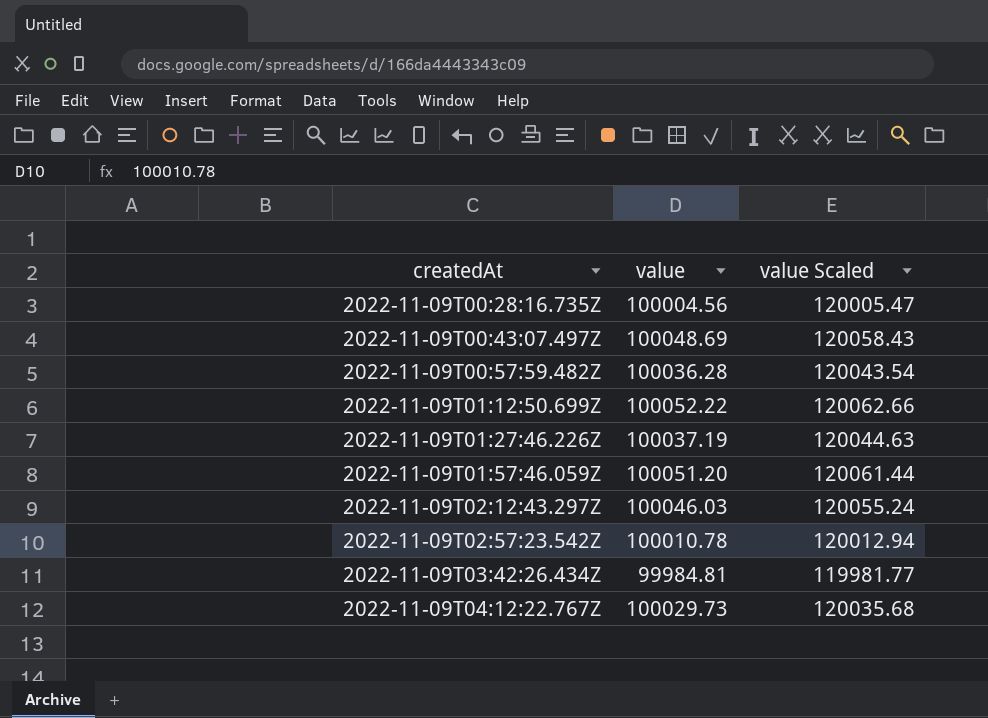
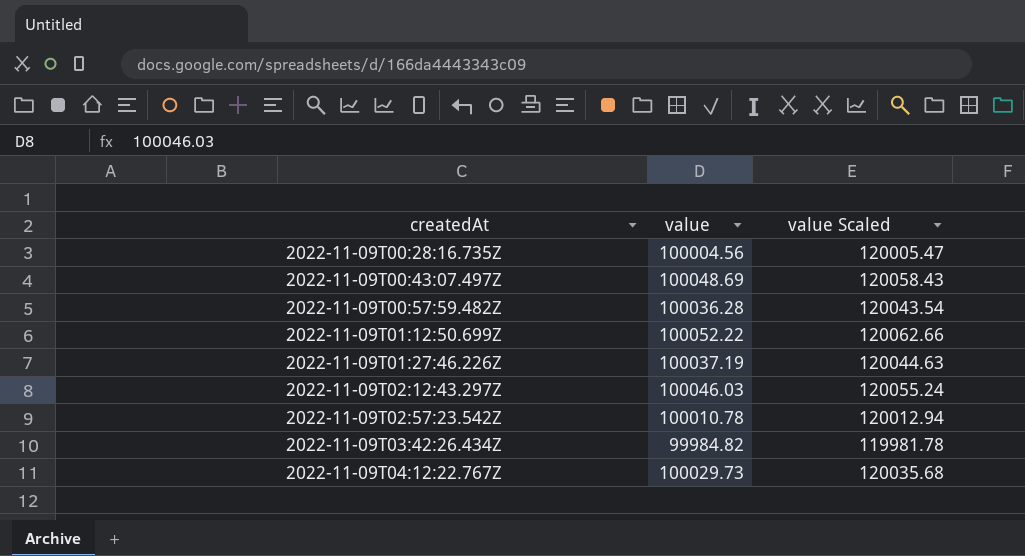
row 2022-11-09T01:57:46.059Z: 100051.20 | 120061.44 -> none
2022-11-09T03:42:26.434Z | value: 99984.81 -> 99984.82
2022-11-09T03:42:26.434Z | value Scaled: 119981.77 -> 119981.78

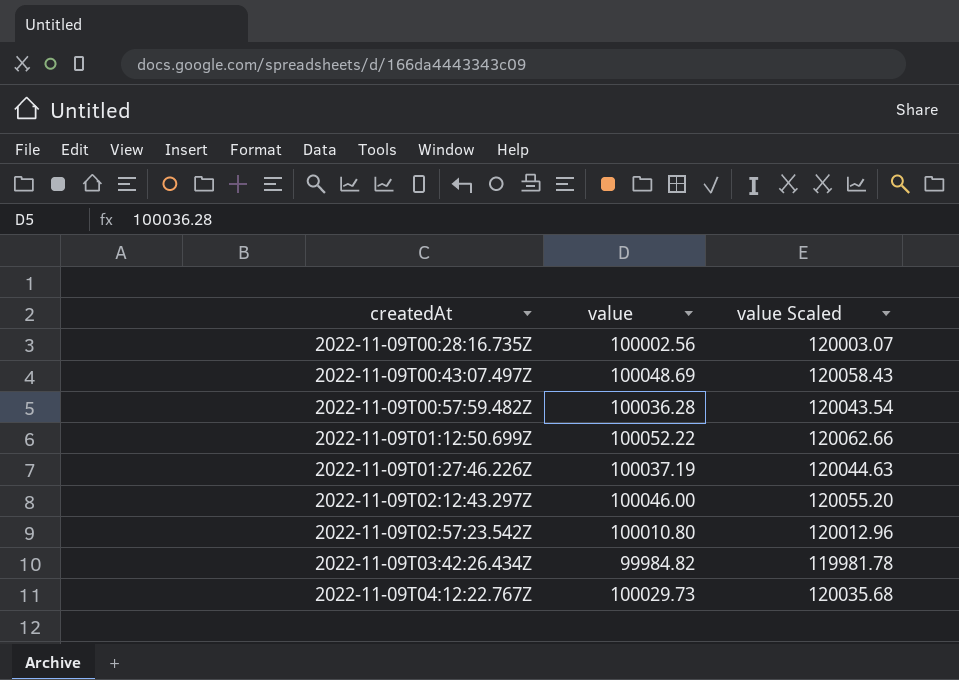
2022-11-09T00:28:16.735Z | value: 100004.56 -> 100002.56
2022-11-09T00:28:16.735Z | value Scaled: 120005.47 -> 120003.07
2022-11-09T02:12:43.297Z | value: 100046.03 -> 100046.00
2022-11-09T02:12:43.297Z | value Scaled: 120055.24 -> 120055.20
2022-11-09T02:57:23.542Z | value: 100010.78 -> 100010.80
2022-11-09T02:57:23.542Z | value Scaled: 120012.94 -> 120012.96

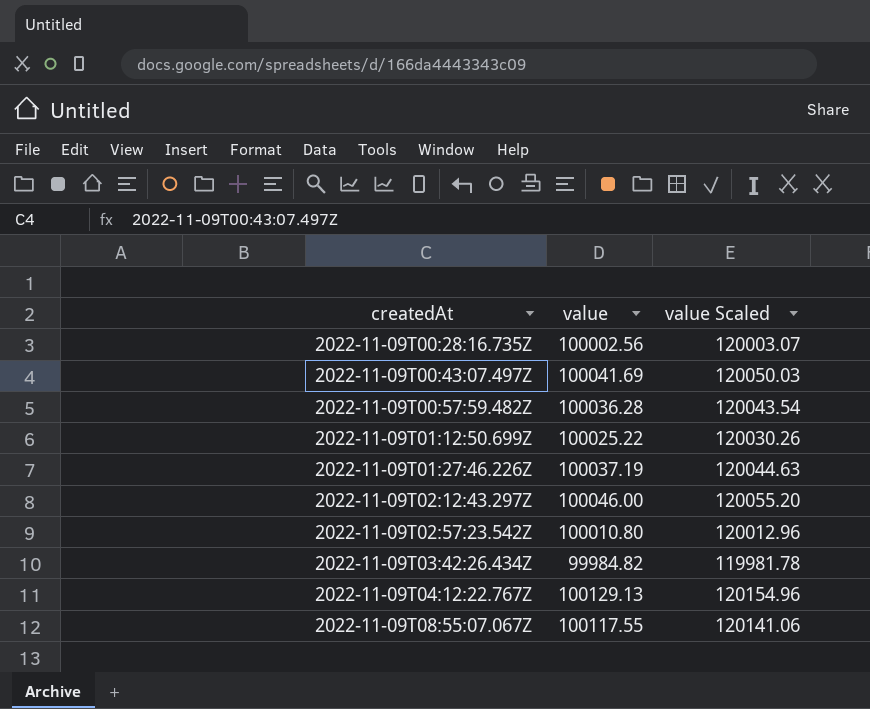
2022-11-09T00:43:07.497Z | value: 100048.69 -> 100041.69
2022-11-09T00:43:07.497Z | value Scaled: 120058.43 -> 120050.03
2022-11-09T01:12:50.699Z | value: 100052.22 -> 100025.22
2022-11-09T01:12:50.699Z | value Scaled: 120062.66 -> 120030.26
2022-11-09T04:12:22.767Z | value: 100029.73 -> 100129.13
2022-11-09T04:12:22.767Z | value Scaled: 120035.68 -> 120154.96
row 2022-11-09T08:55:07.067Z: none -> 100117.55 | 120141.06

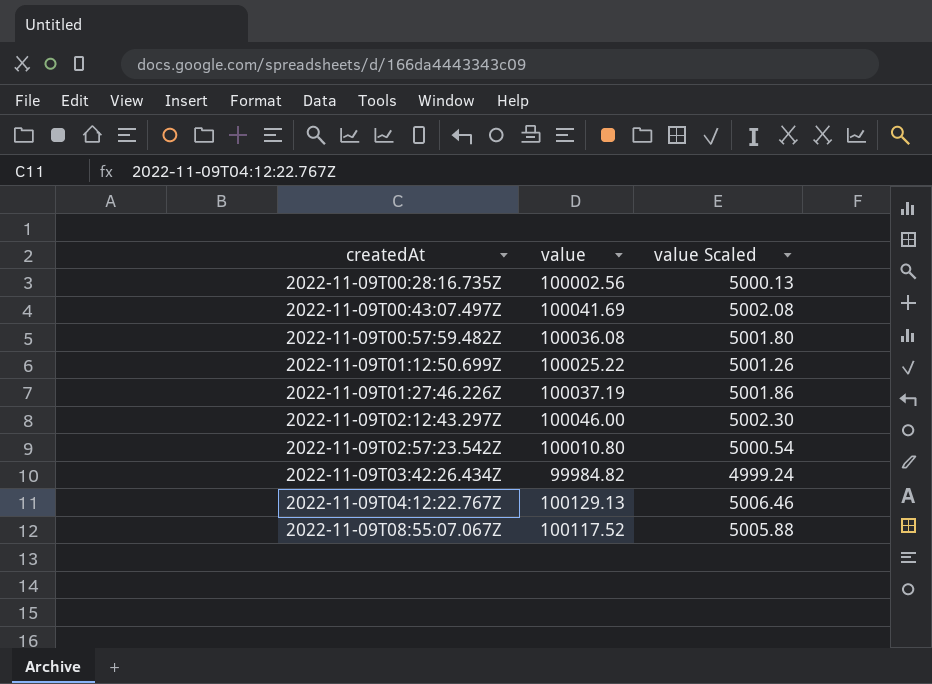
column value Scaled | formula: [value] * 1.2 -> [value] * 0.05
2022-11-09T00:57:59.482Z | value: 100036.28 -> 100036.08
2022-11-09T08:55:07.067Z | value: 100117.55 -> 100117.52

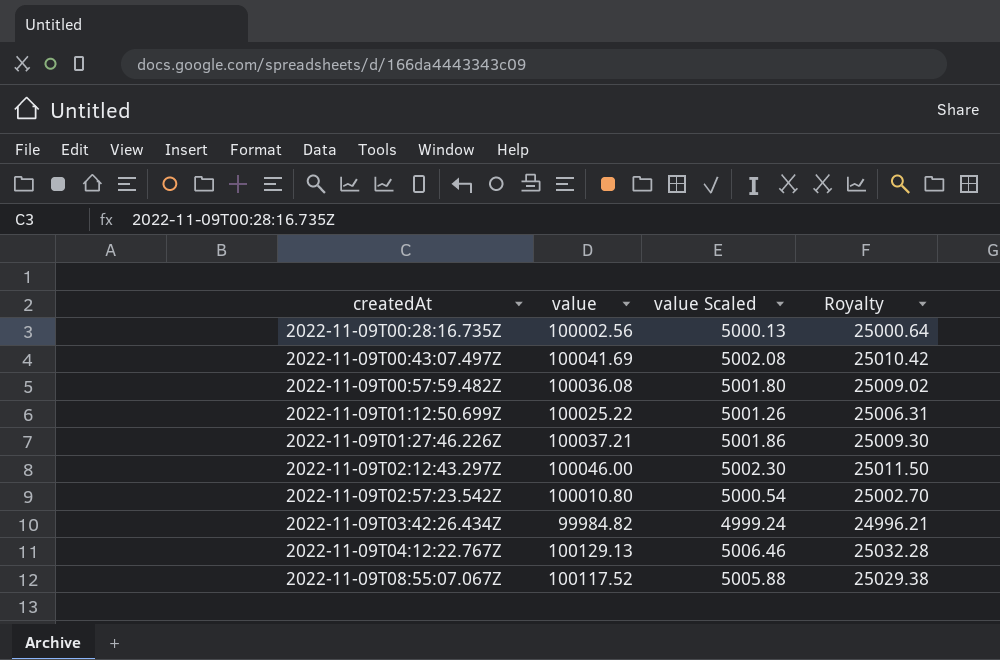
column Royalty | formula: none -> [value] * 0.25
2022-11-09T01:27:46.226Z | value: 100037.19 -> 100037.21

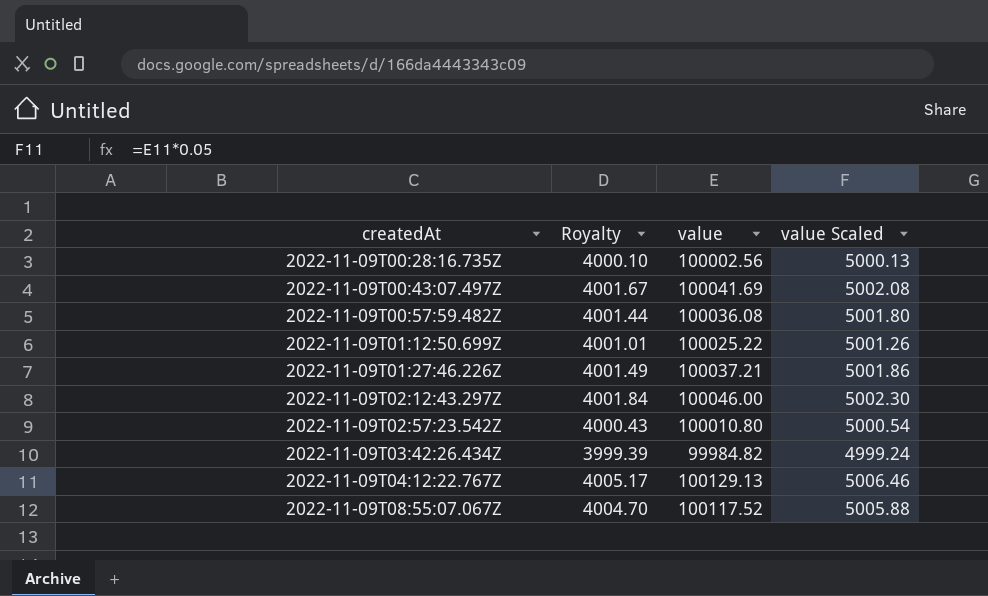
column Royalty | formula: [value] * 0.25 -> [value] * 0.04
column Royalty | position: 4 -> 2

